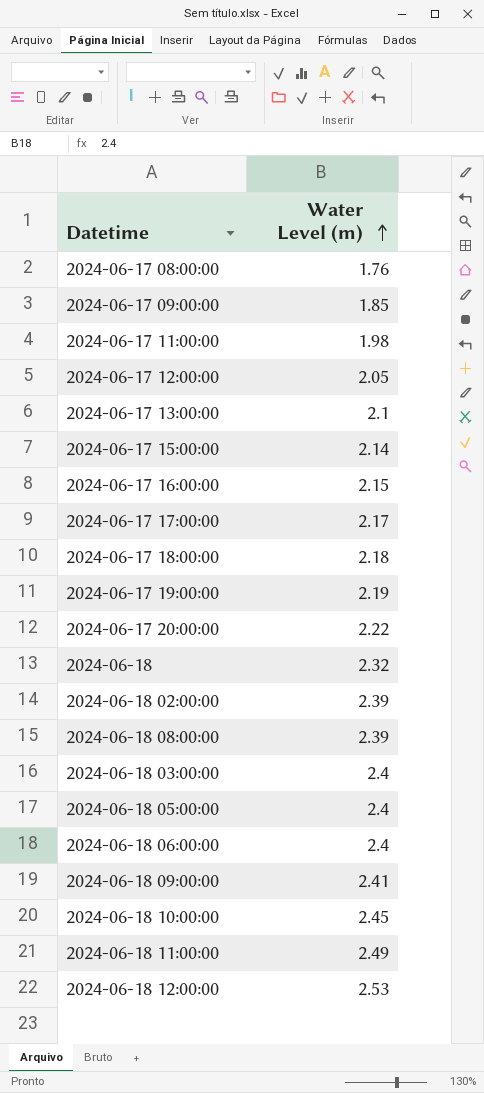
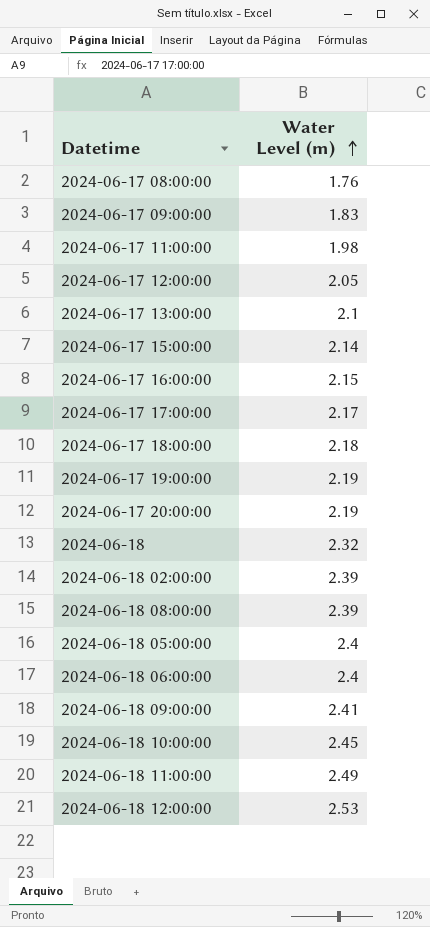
row 2024-06-18 03:00:00: 2.4 -> none
2024-06-17 09:00:00 | Water Level (m): 1.85 -> 1.83
2024-06-17 20:00:00 | Water Level (m): 2.22 -> 2.19

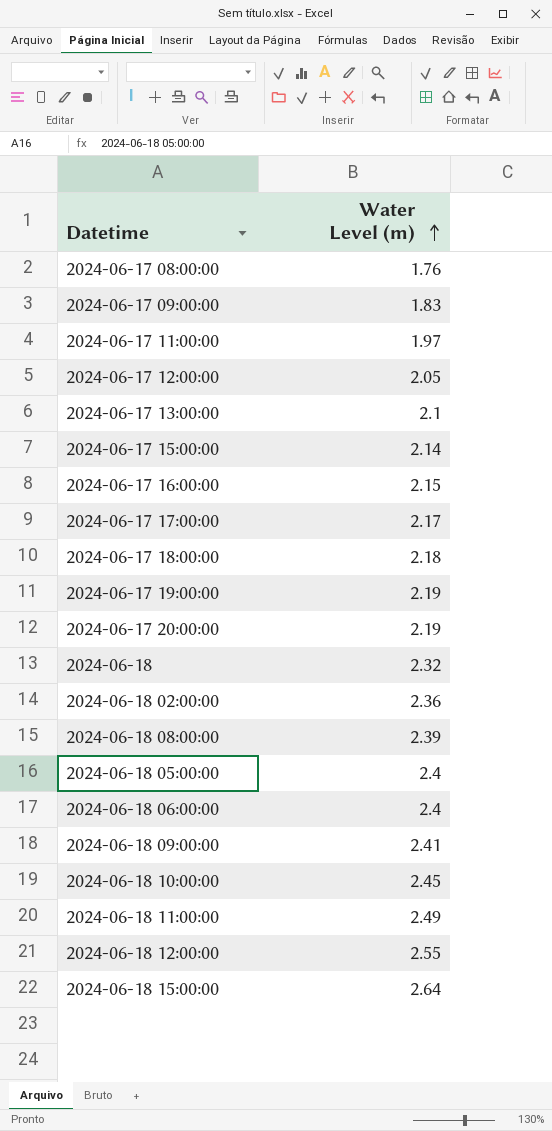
2024-06-17 11:00:00 | Water Level (m): 1.98 -> 1.97
2024-06-18 02:00:00 | Water Level (m): 2.39 -> 2.36
2024-06-18 12:00:00 | Water Level (m): 2.53 -> 2.55
row 2024-06-18 15:00:00: none -> 2.64

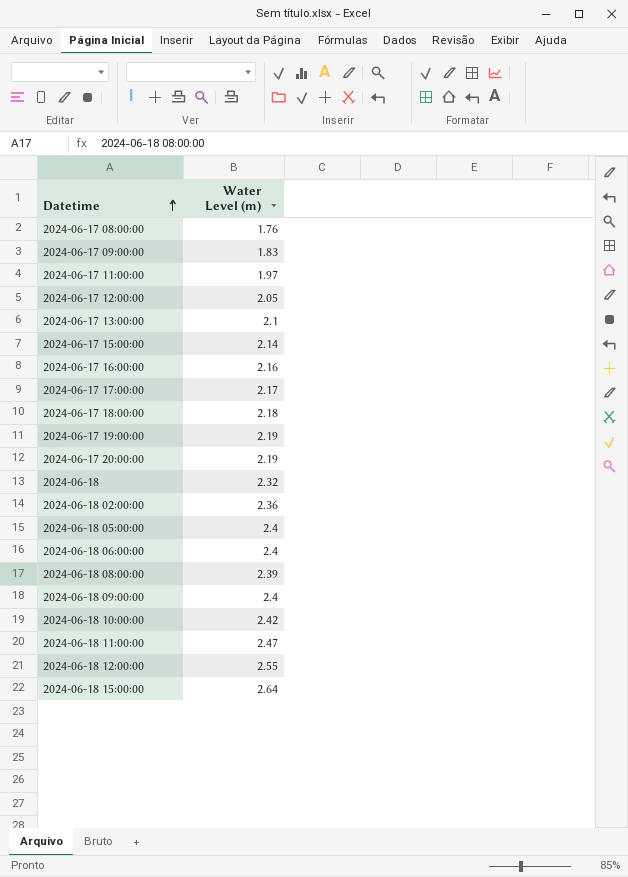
row order: Water Level (m) ascending -> Datetime ascending
2024-06-17 16:00:00 | Water Level (m): 2.15 -> 2.16
2024-06-18 09:00:00 | Water Level (m): 2.41 -> 2.4
2024-06-18 10:00:00 | Water Level (m): 2.45 -> 2.42
2024-06-18 11:00:00 | Water Level (m): 2.49 -> 2.47

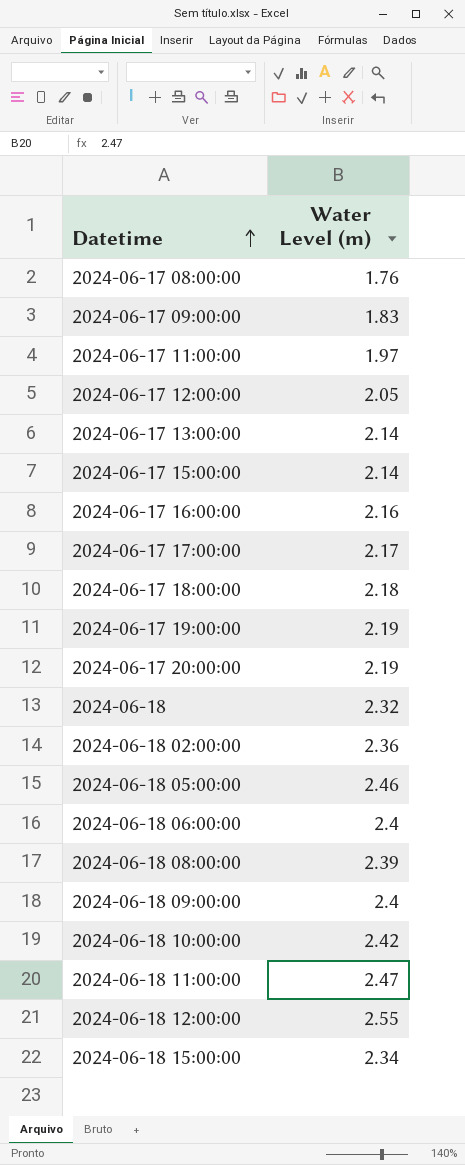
2024-06-17 13:00:00 | Water Level (m): 2.1 -> 2.14
2024-06-18 05:00:00 | Water Level (m): 2.4 -> 2.46
2024-06-18 15:00:00 | Water Level (m): 2.64 -> 2.34

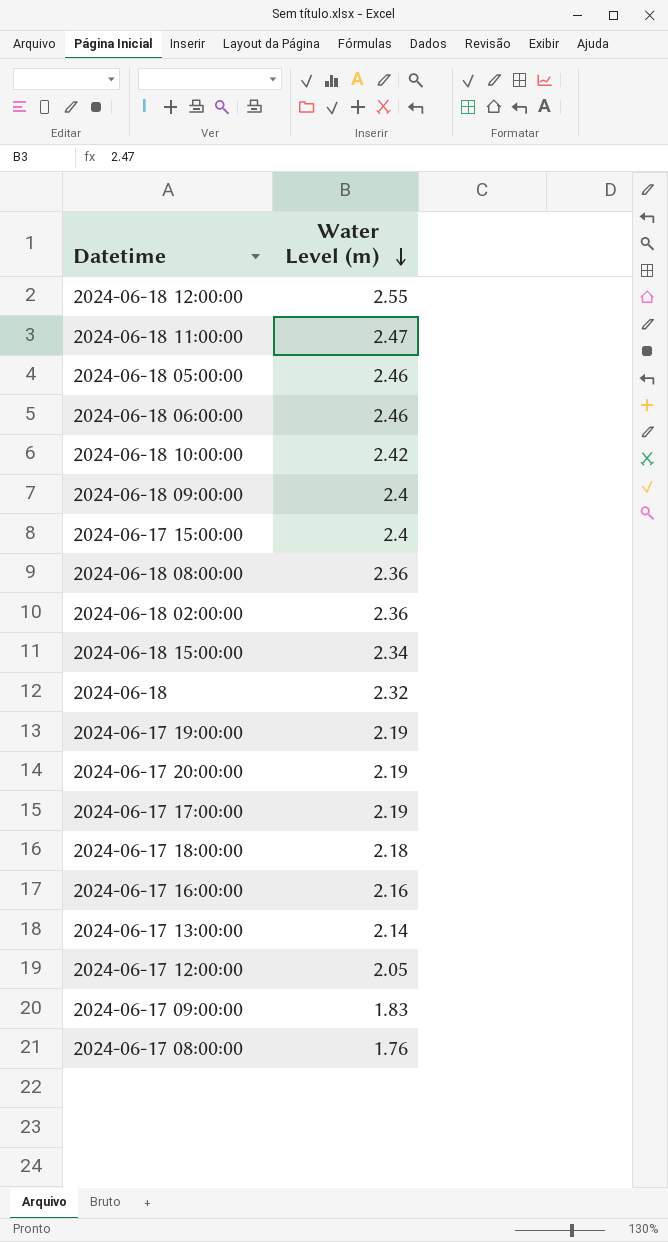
row order: Datetime ascending -> Water Level (m) descending
row 2024-06-17 11:00:00: 1.97 -> none
2024-06-18 06:00:00 | Water Level (m): 2.4 -> 2.46
2024-06-17 15:00:00 | Water Level (m): 2.14 -> 2.4
2024-06-18 08:00:00 | Water Level (m): 2.39 -> 2.36
2024-06-17 17:00:00 | Water Level (m): 2.17 -> 2.19

